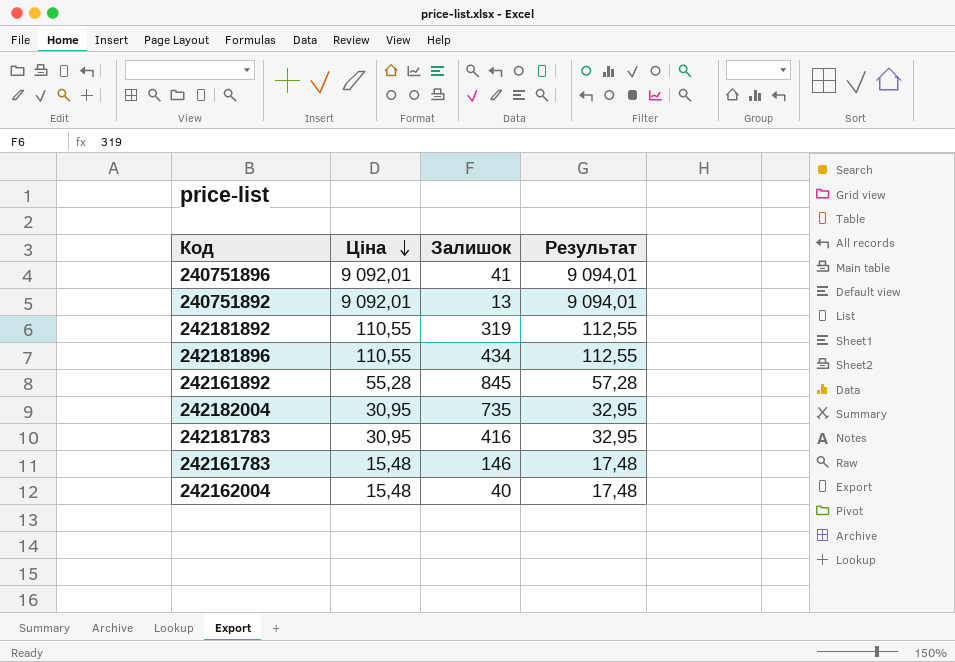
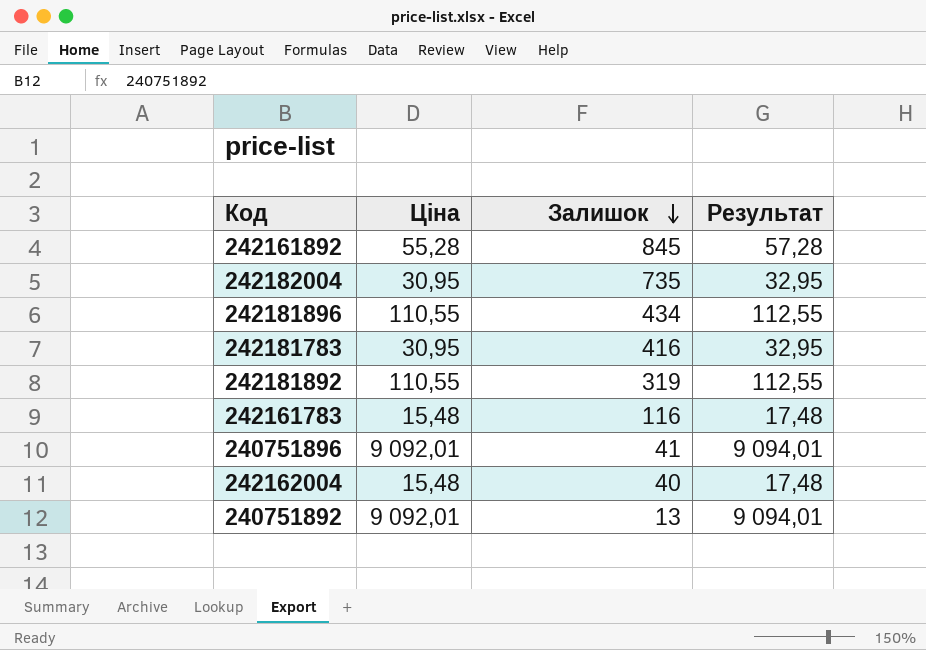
row order: Ціна descending -> Залишок descending
242161783 | Залишок: 146 -> 116

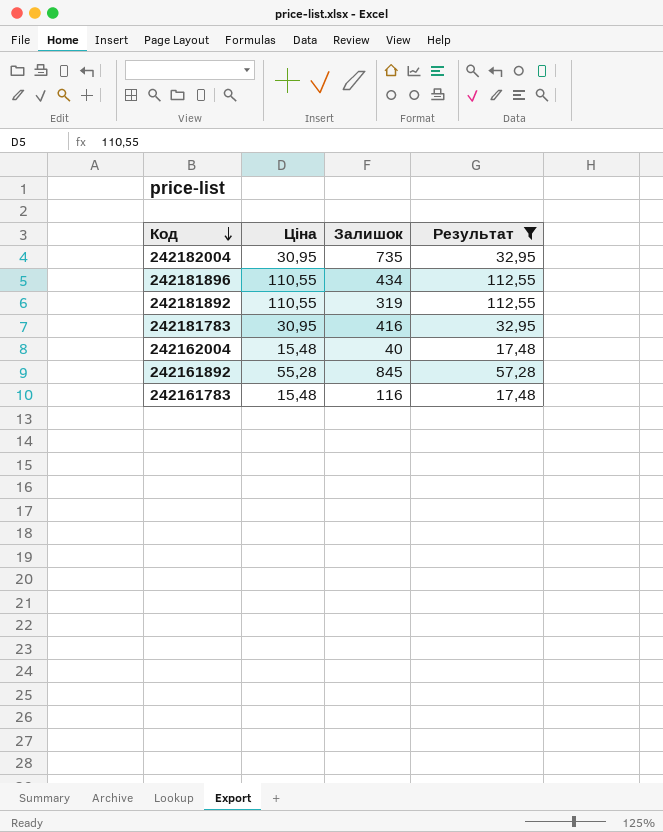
filter: none -> Результат != 9 094,01
row order: Залишок descending -> Код descending

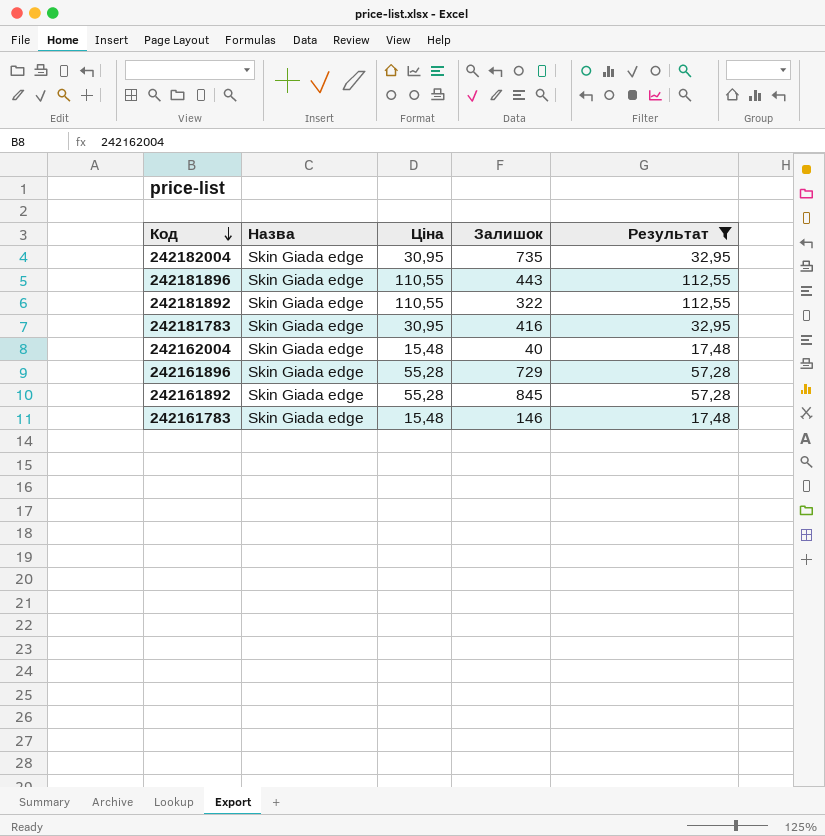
column Назва | position: none -> 2
242181896 | Залишок: 434 -> 443
242181892 | Залишок: 319 -> 322
row 242161896: none -> Skin Giada edge | 55,28 | 729 | 57,28
242161783 | Залишок: 116 -> 146

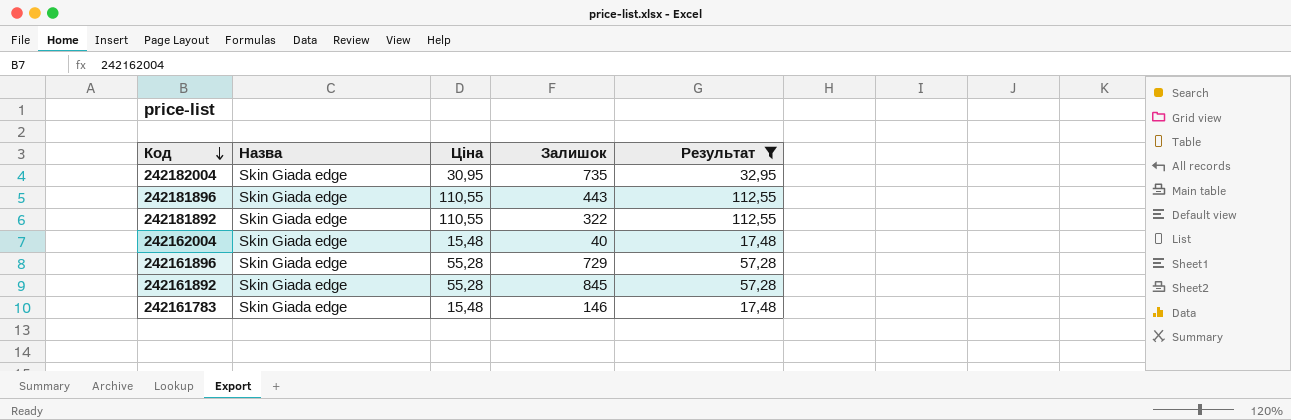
row 242181783: Skin Giada edge | 30,95 | 416 | 32,95 -> none

